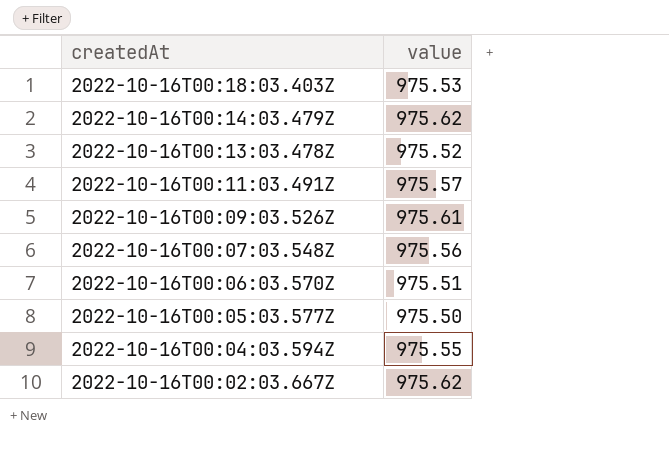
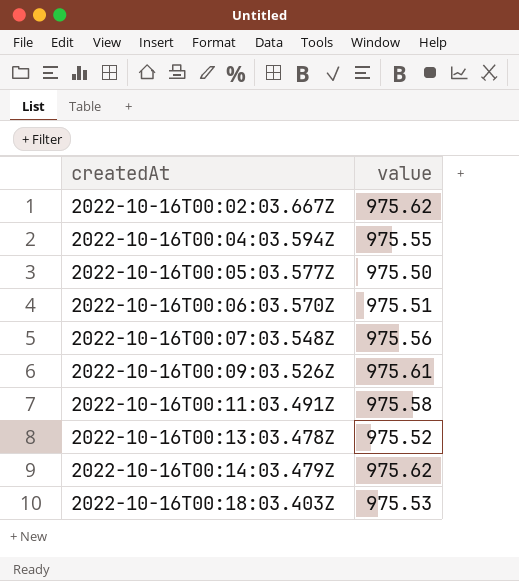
row order: createdAt descending -> createdAt ascending
2022-10-16T00:11:03.491Z | value: 975.57 -> 975.58

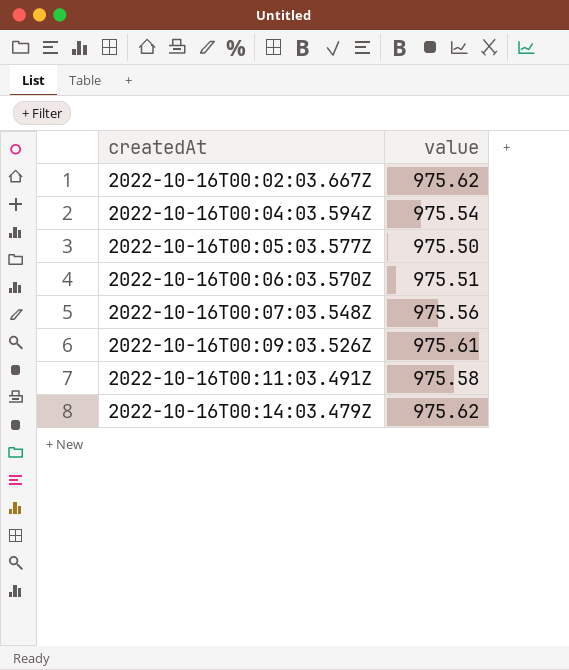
row 2022-10-16T00:13:03.478Z: 975.52 -> none
row 2022-10-16T00:18:03.403Z: 975.53 -> none
2022-10-16T00:04:03.594Z | value: 975.55 -> 975.54

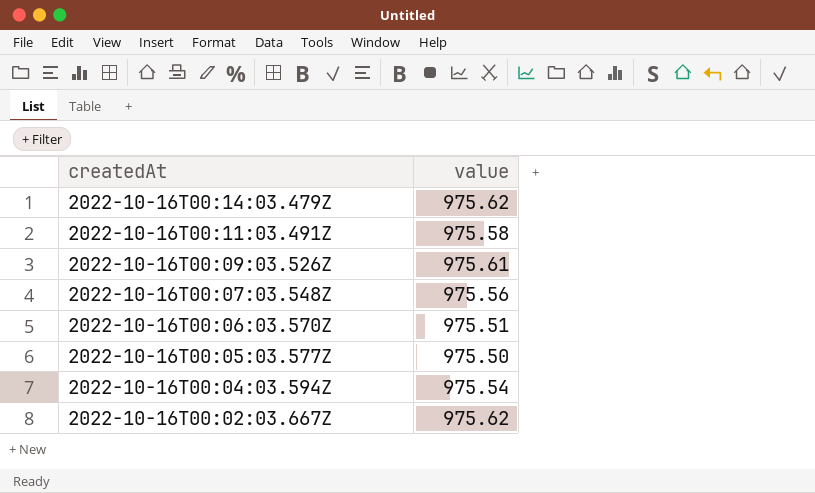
row order: createdAt ascending -> createdAt descending

